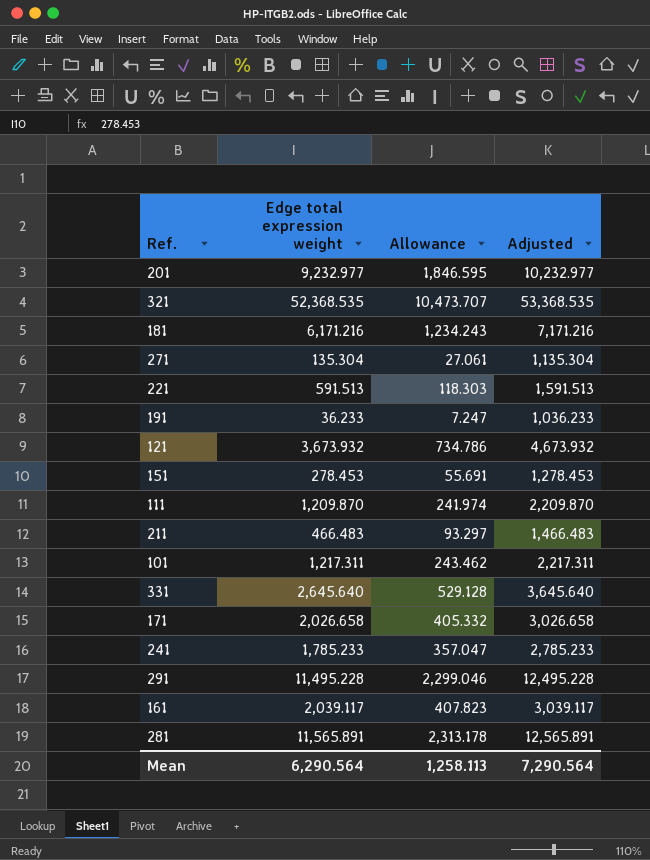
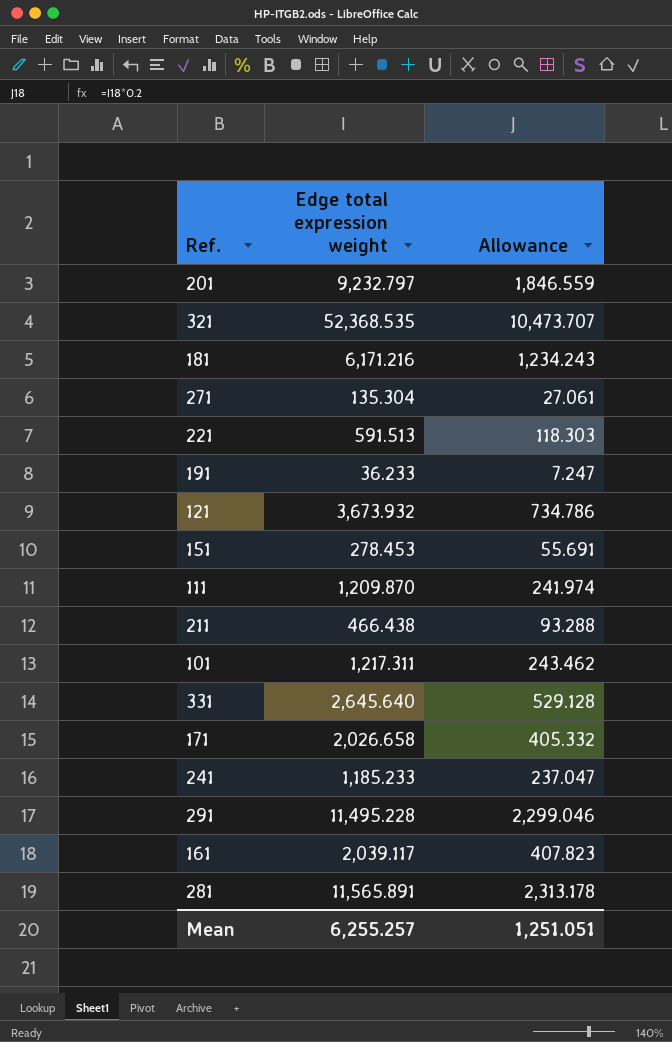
column Adjusted | formula: [Edge total expression weight] + 1000 -> none
201 | Edge total expression weight: 9,232.977 -> 9,232.797
201 | Allowance: 1,846.595 -> 1,846.559
211 | Edge total expression weight: 466.483 -> 466.438
211 | Allowance: 93.297 -> 93.288
241 | Edge total expression weight: 1,785.233 -> 1,185.233
241 | Allowance: 357.047 -> 237.047
Mean | Edge total expression weight: 6,290.564 -> 6,255.257
Mean | Allowance: 1,258.113 -> 1,251.051

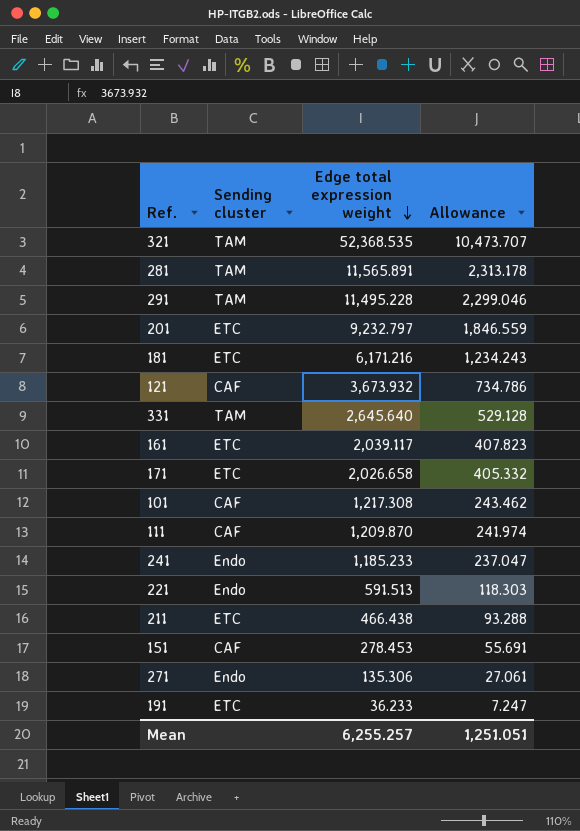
row order: none -> Edge total expression weight descending
column Sending cluster | position: none -> 2
101 | Edge total expression weight: 1,217.311 -> 1,217.308
271 | Edge total expression weight: 135.304 -> 135.306

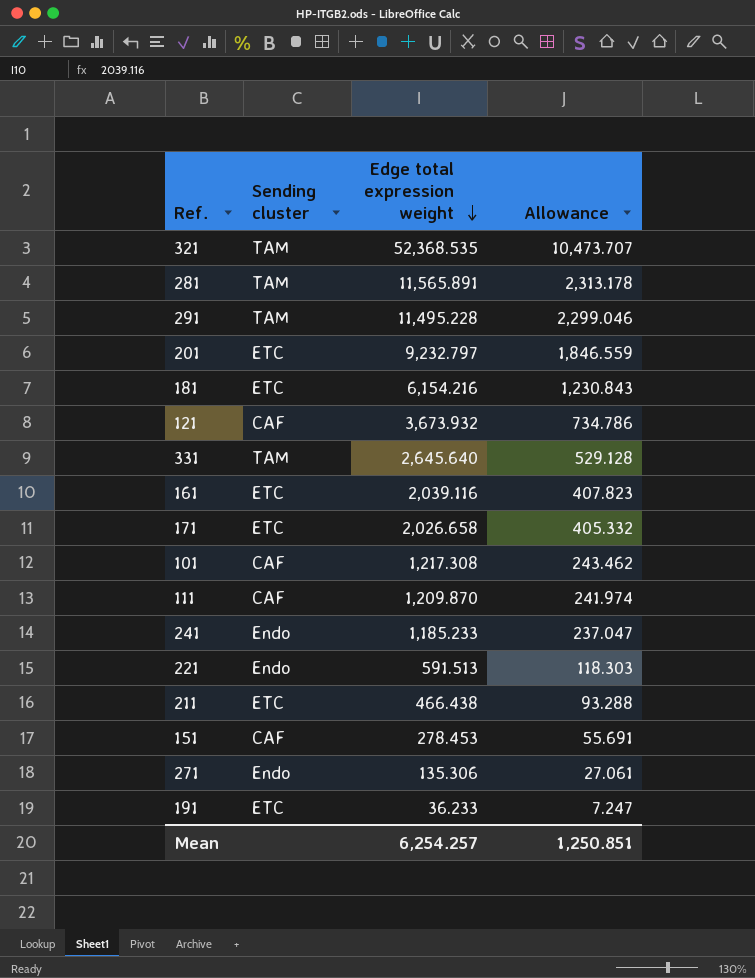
181 | Edge total expression weight: 6,171.216 -> 6,154.216
181 | Allowance: 1,234.243 -> 1,230.843
161 | Edge total expression weight: 2,039.117 -> 2,039.116
Mean | Edge total expression weight: 6,255.257 -> 6,254.257
Mean | Allowance: 1,251.051 -> 1,250.851

